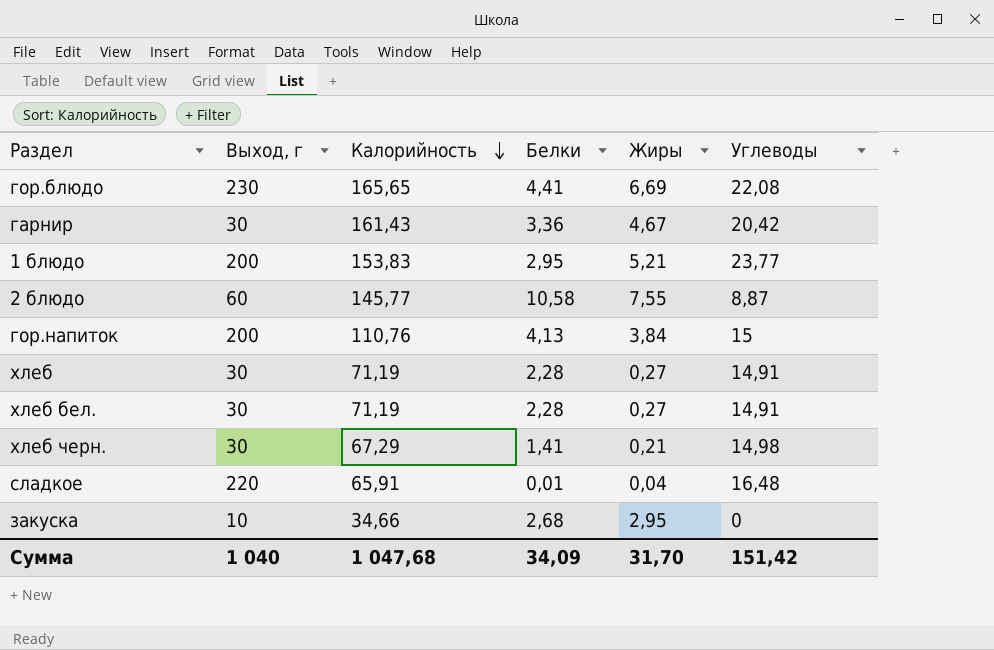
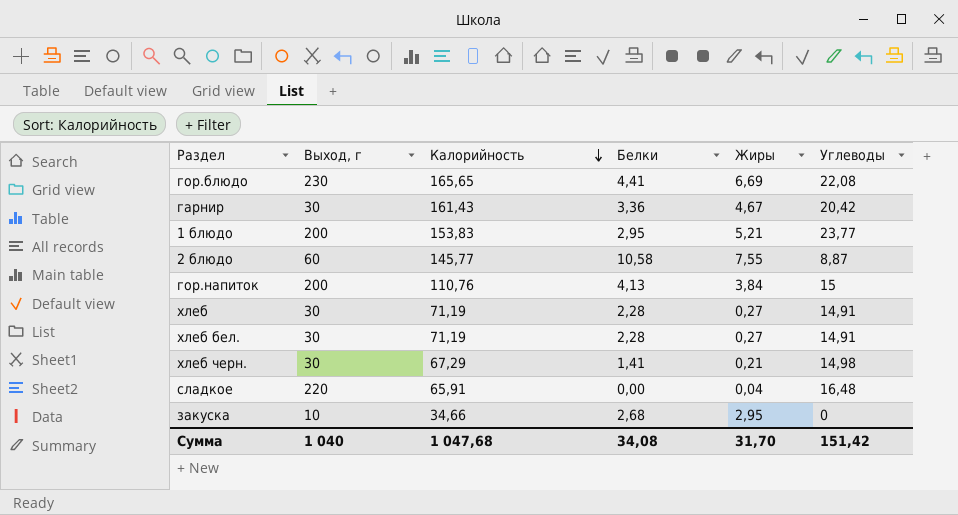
сладкое | Белки: 0,01 -> 0,00
Сумма | Белки: 34,09 -> 34,08

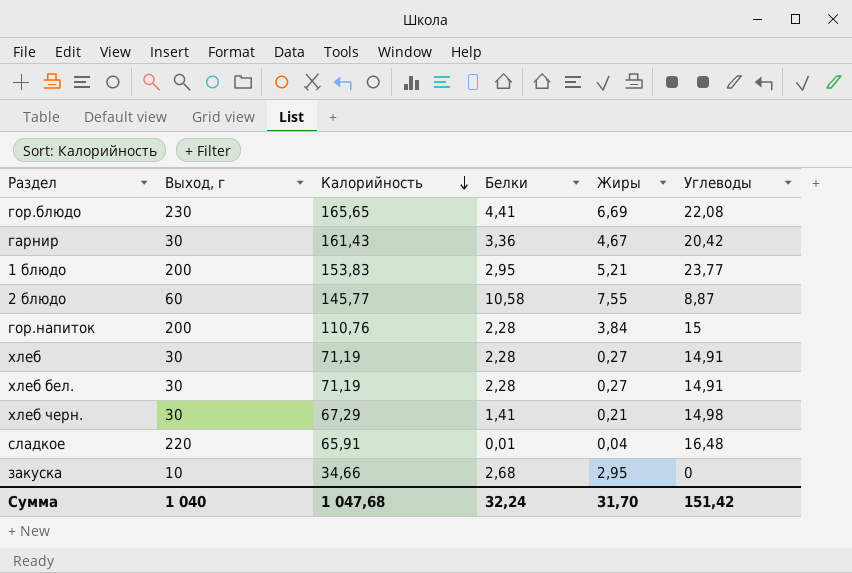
гор.напиток | Белки: 4,13 -> 2,28
сладкое | Белки: 0,00 -> 0,01
Сумма | Белки: 34,08 -> 32,24

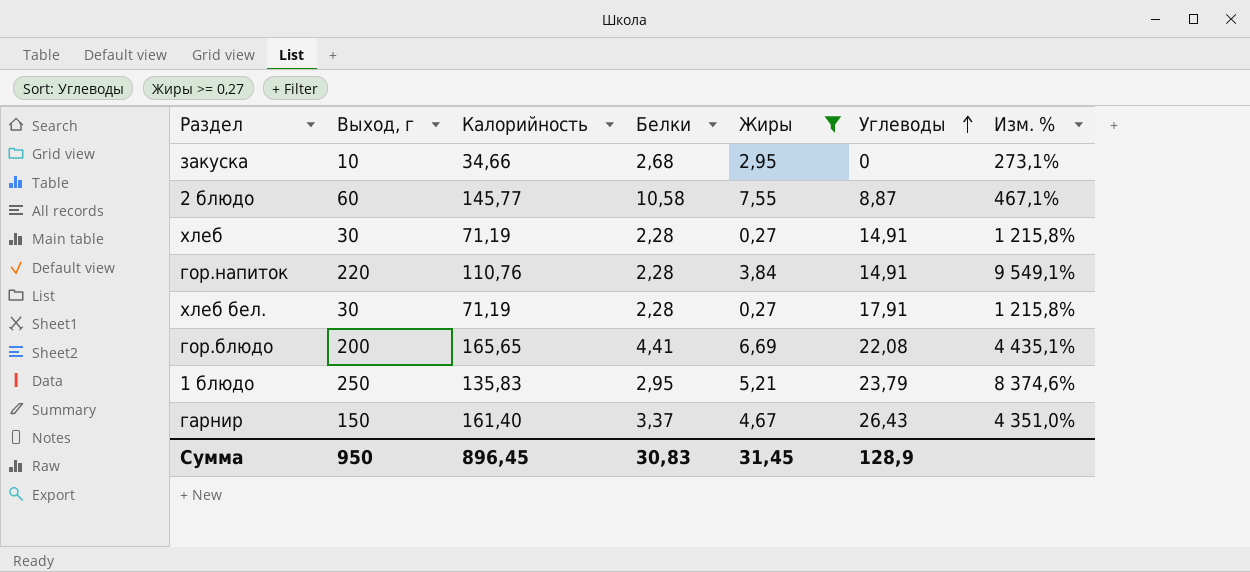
filter: none -> Жиры >= 0,27
row order: Калорийность descending -> Углеводы ascending
column Изм. % | formula: none -> ([Выход, г] - [Белки]) / [Белки]
гор.напиток | Выход, г: 200 -> 220
гор.напиток | Углеводы: 15 -> 14,91
хлеб бел. | Углеводы: 14,91 -> 17,91
гор.блюдо | Выход, г: 230 -> 200
1 блюдо | Выход, г: 200 -> 250
1 блюдо | Калорийность: 153,83 -> 135,83
1 блюдо | Углеводы: 23,77 -> 23,79
гарнир | Выход, г: 30 -> 150
гарнир | Калорийность: 161,43 -> 161,40
гарнир | Белки: 3,36 -> 3,37
гарнир | Углеводы: 20,42 -> 26,43
Сумма | Выход, г: 1 040 -> 950
Сумма | Калорийность: 1 047,68 -> 896,45
Сумма | Белки: 32,24 -> 30,83
Сумма | Жиры: 31,70 -> 31,45
Сумма | Углеводы: 151,42 -> 128,9

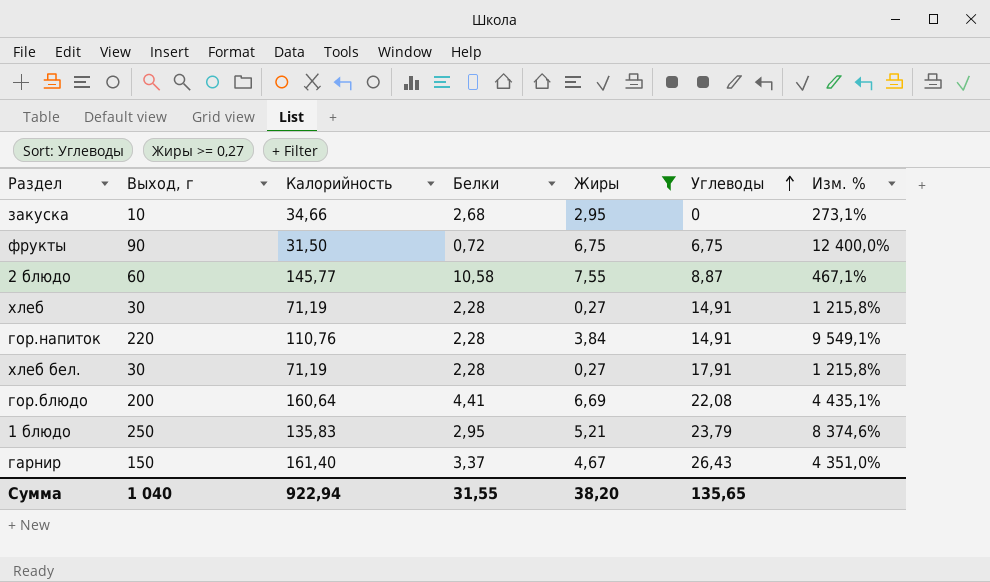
row фрукты: none -> 90 | 31,50 | 0,72 | 6,75 | 6,75 | 12 400,0%
гор.блюдо | Калорийность: 165,65 -> 160,64
Сумма | Выход, г: 950 -> 1 040
Сумма | Калорийность: 896,45 -> 922,94
Сумма | Белки: 30,83 -> 31,55
Сумма | Жиры: 31,45 -> 38,20
Сумма | Углеводы: 128,9 -> 135,65

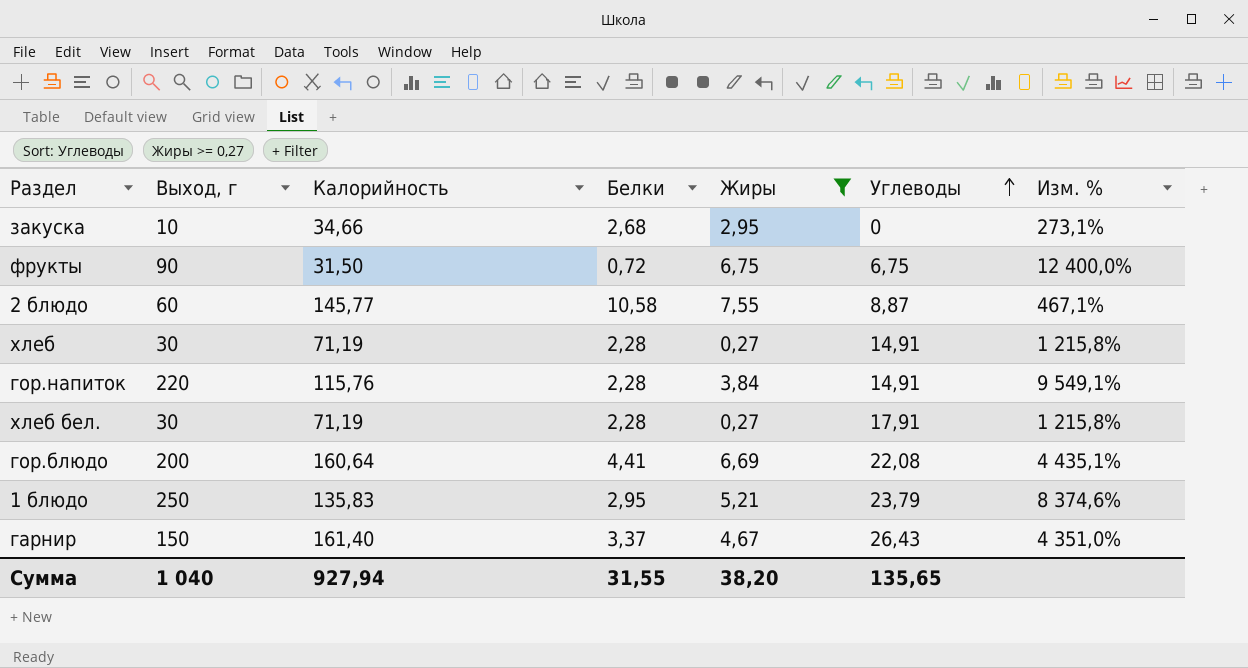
гор.напиток | Калорийность: 110,76 -> 115,76
Сумма | Калорийность: 922,94 -> 927,94

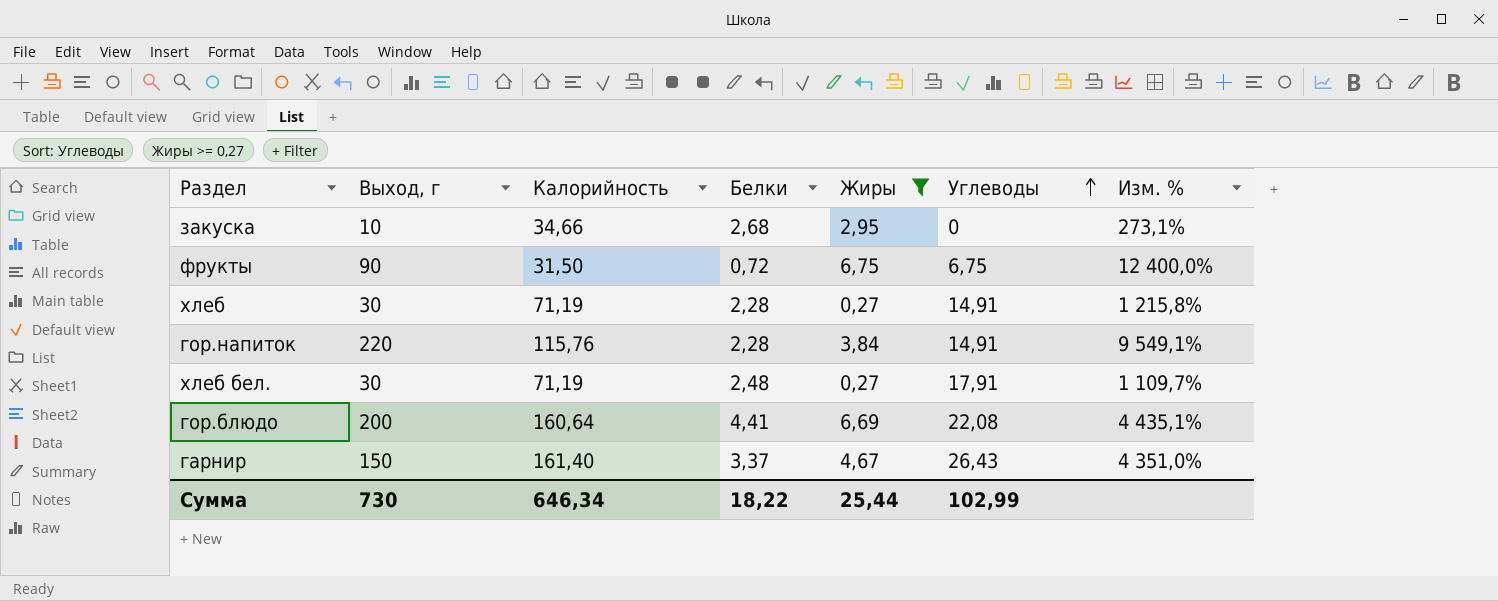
row 2 блюдо: 60 | 145,77 | 10,58 | 7,55 | 8,87 | 467,1% -> none
row 1 блюдо: 250 | 135,83 | 2,95 | 5,21 | 23,79 | 8 374,6% -> none
хлеб бел. | Белки: 2,28 -> 2,48
хлеб бел. | Изм. %: 1 215,8% -> 1 109,7%
Сумма | Выход, г: 1 040 -> 730
Сумма | Калорийность: 927,94 -> 646,34
Сумма | Белки: 31,55 -> 18,22
Сумма | Жиры: 38,20 -> 25,44
Сумма | Углеводы: 135,65 -> 102,99

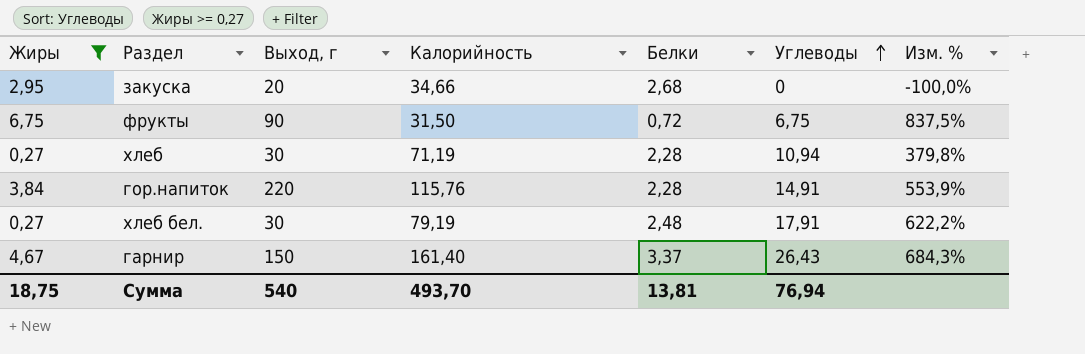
column Жиры | position: 5 -> 1
column Изм. % | formula: ([Выход, г] - [Белки]) / [Белки] -> ([Углеводы] - [Белки]) / [Белки]
row гор.блюдо: 200 | 160,64 | 4,41 | 6,69 | 22,08 | 4 435,1% -> none
закуска | Выход, г: 10 -> 20
хлеб | Углеводы: 14,91 -> 10,94
хлеб бел. | Калорийность: 71,19 -> 79,19
Сумма | Жиры: 25,44 -> 18,75
Сумма | Выход, г: 730 -> 540
Сумма | Калорийность: 646,34 -> 493,70
Сумма | Белки: 18,22 -> 13,81
Сумма | Углеводы: 102,99 -> 76,94

